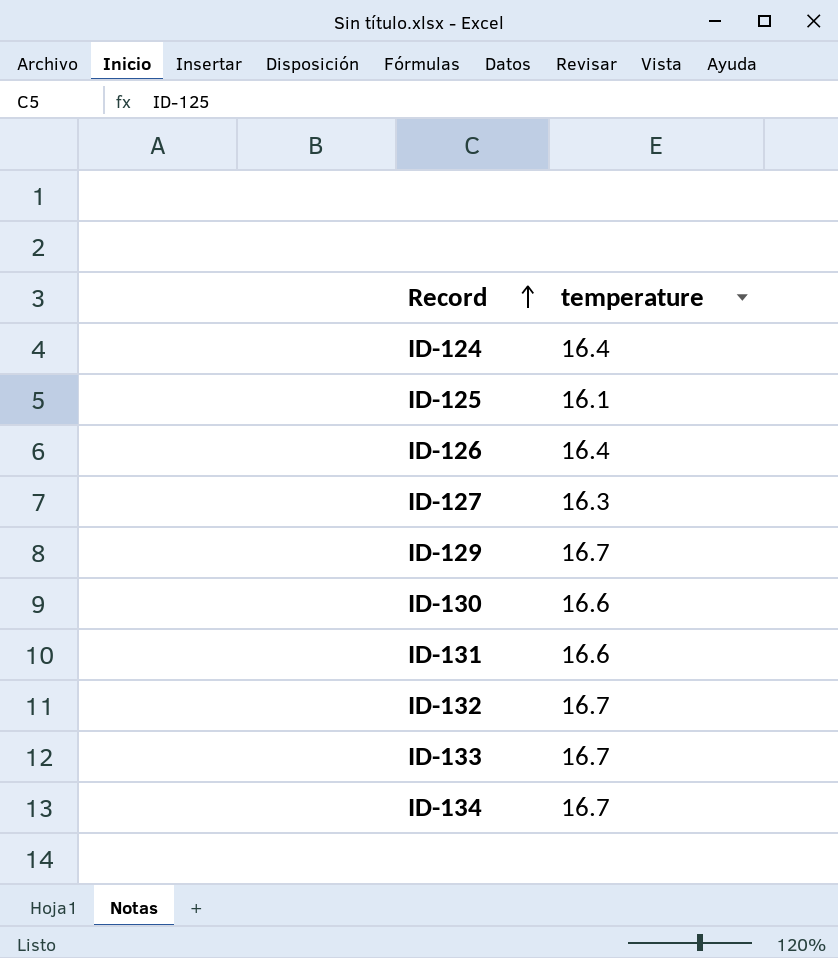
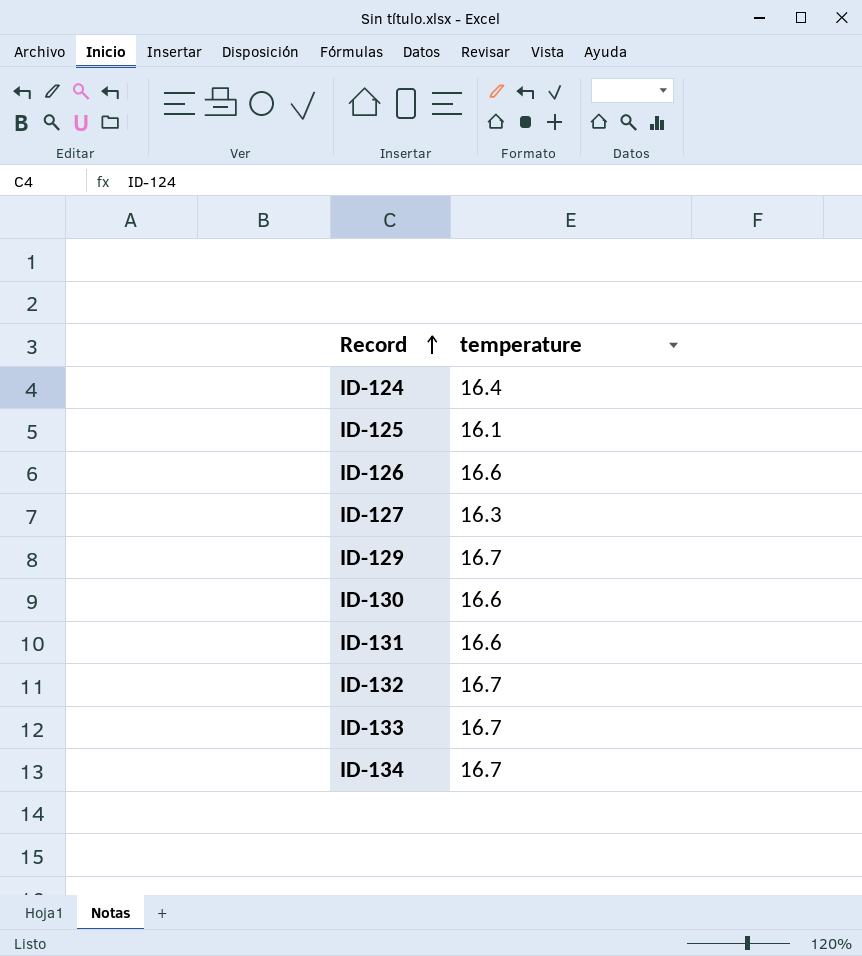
ID-126 | temperature: 16.4 -> 16.6

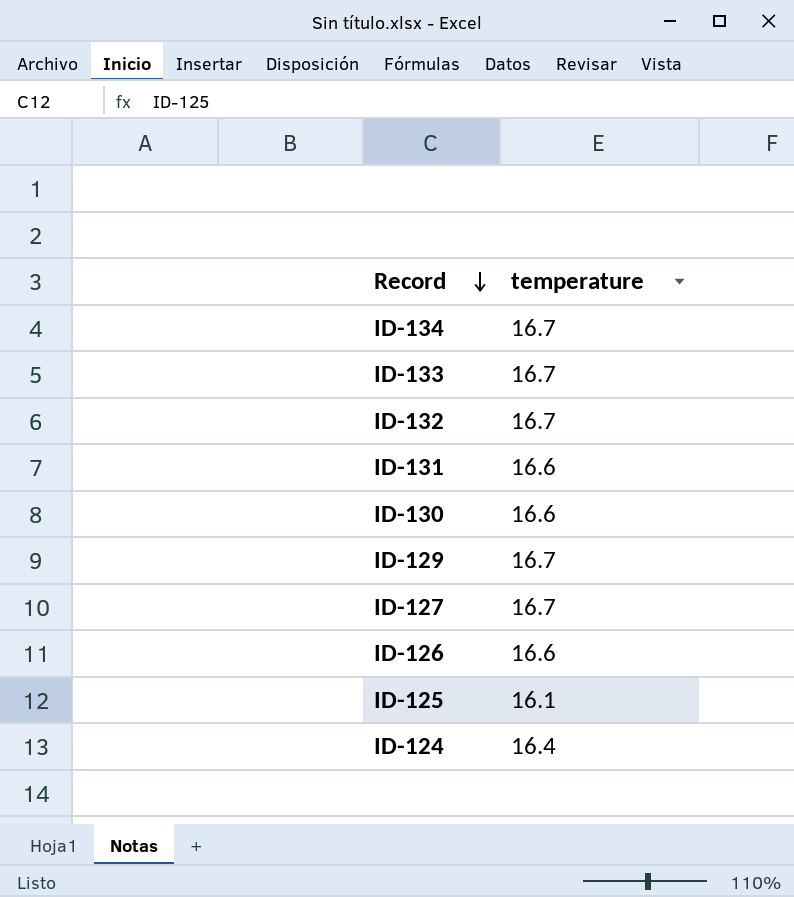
row order: Record ascending -> Record descending
ID-127 | temperature: 16.3 -> 16.7

